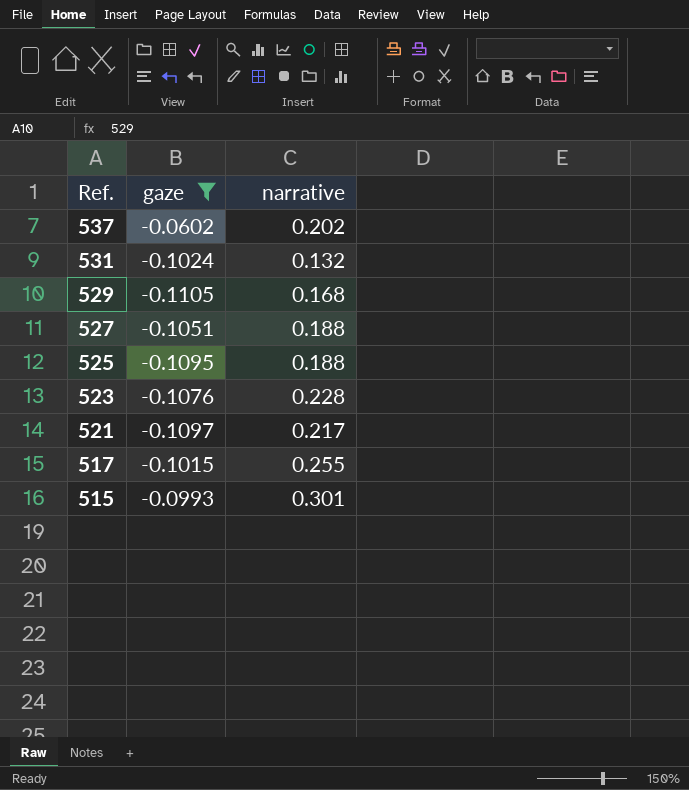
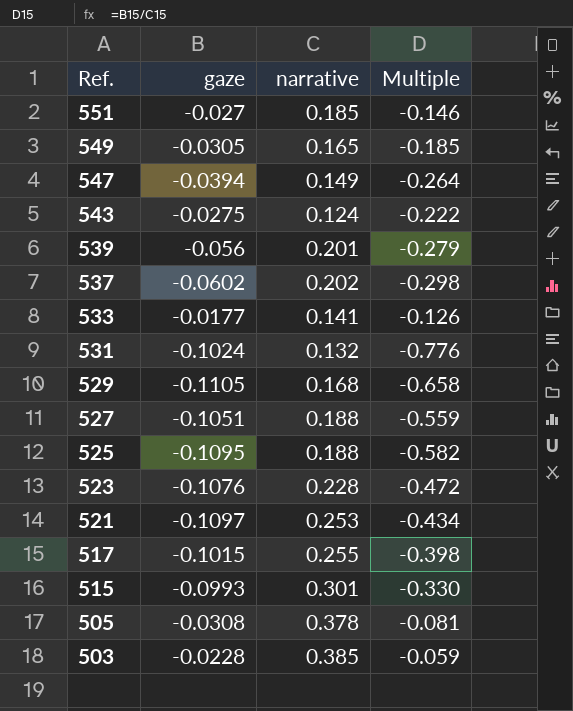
filter: gaze <= -0.0602 -> none
column Multiple | formula: none -> [gaze] / [narrative]
521 | narrative: 0.217 -> 0.253

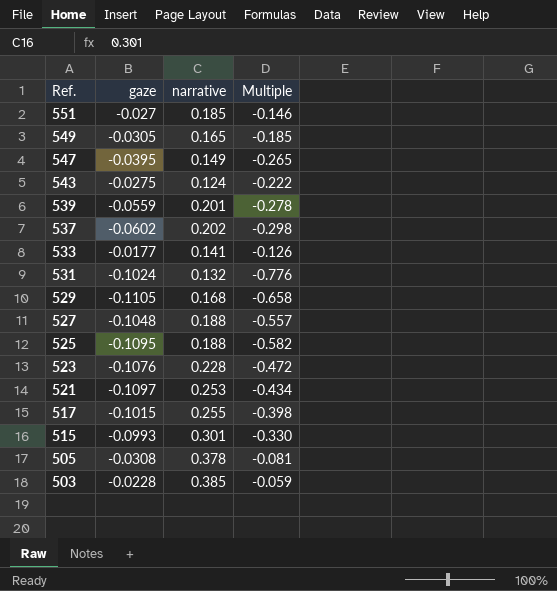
547 | gaze: -0.0394 -> -0.0395
547 | Multiple: -0.264 -> -0.265
539 | gaze: -0.056 -> -0.0559
539 | Multiple: -0.279 -> -0.278
527 | gaze: -0.1051 -> -0.1048
527 | Multiple: -0.559 -> -0.557

